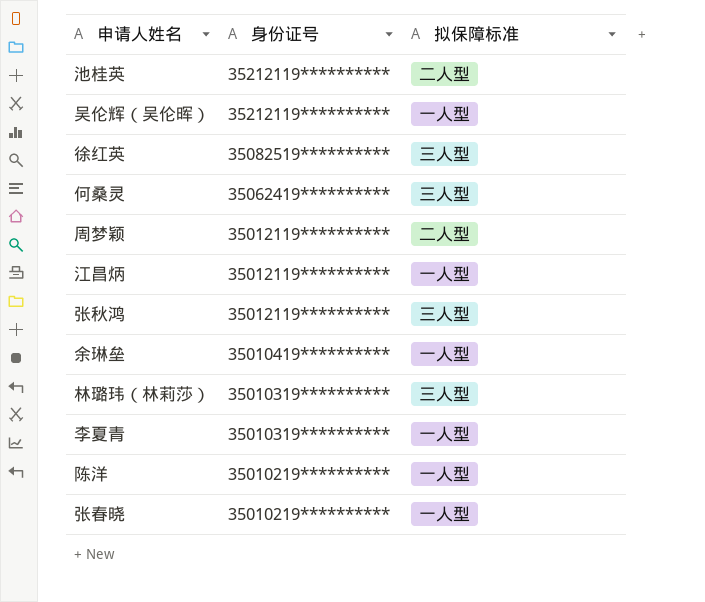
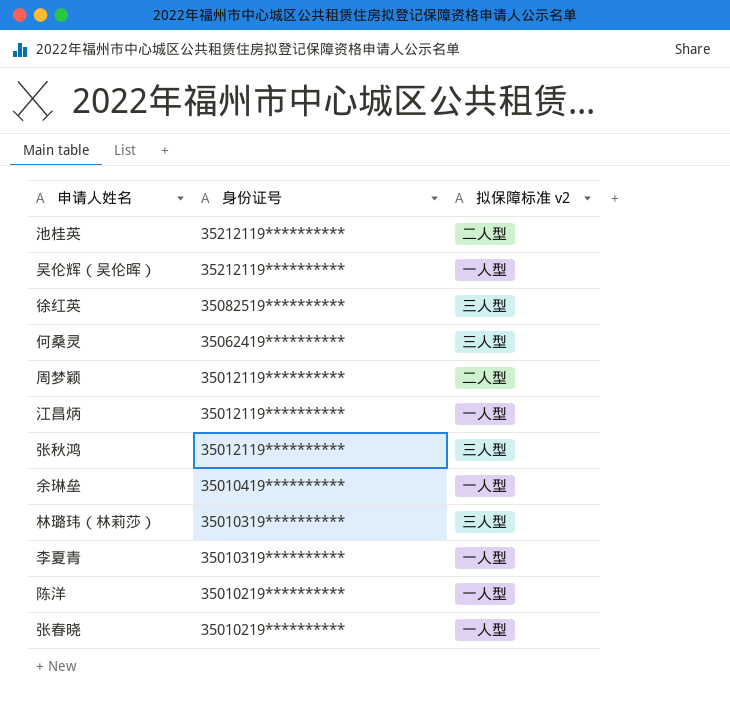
column name: 拟保障标准 -> 拟保障标准 v2

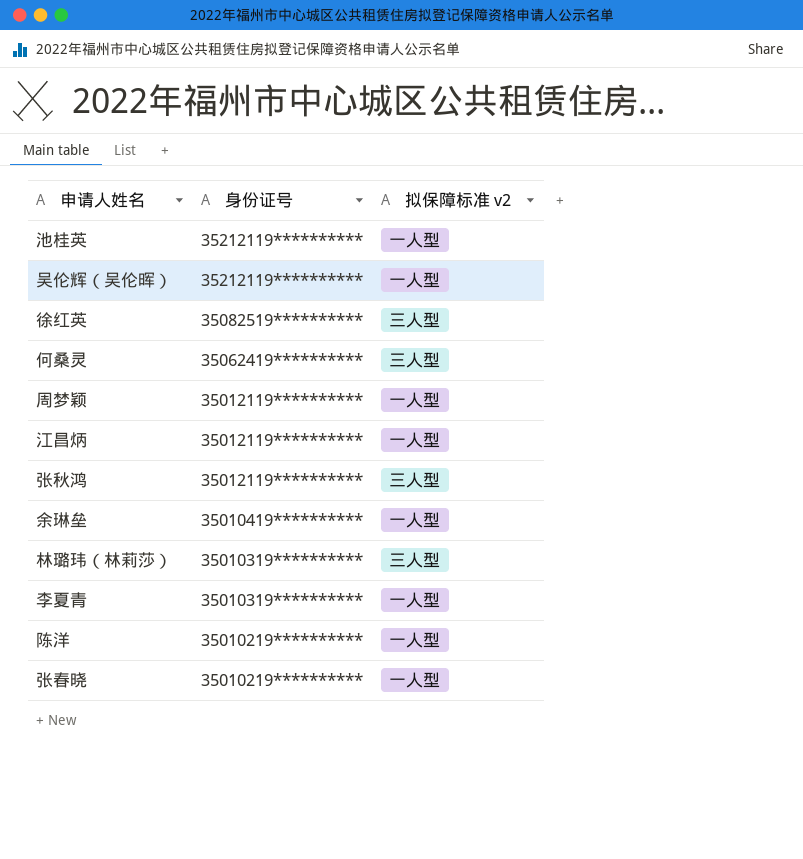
池桂英 | 拟保障标准 v2: 二人型 -> 一人型
周梦颖 | 拟保障标准 v2: 二人型 -> 一人型

